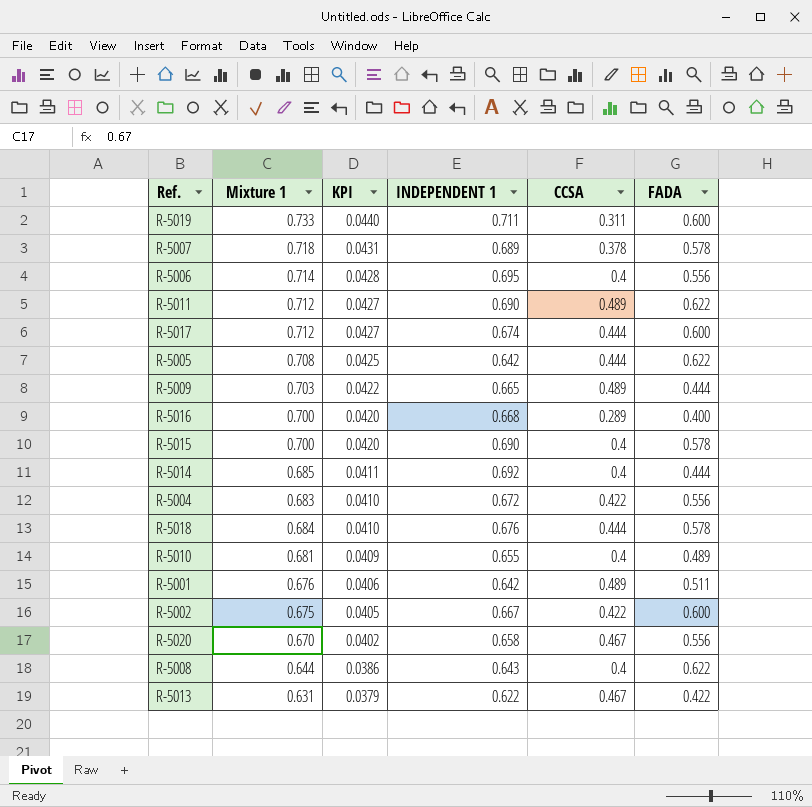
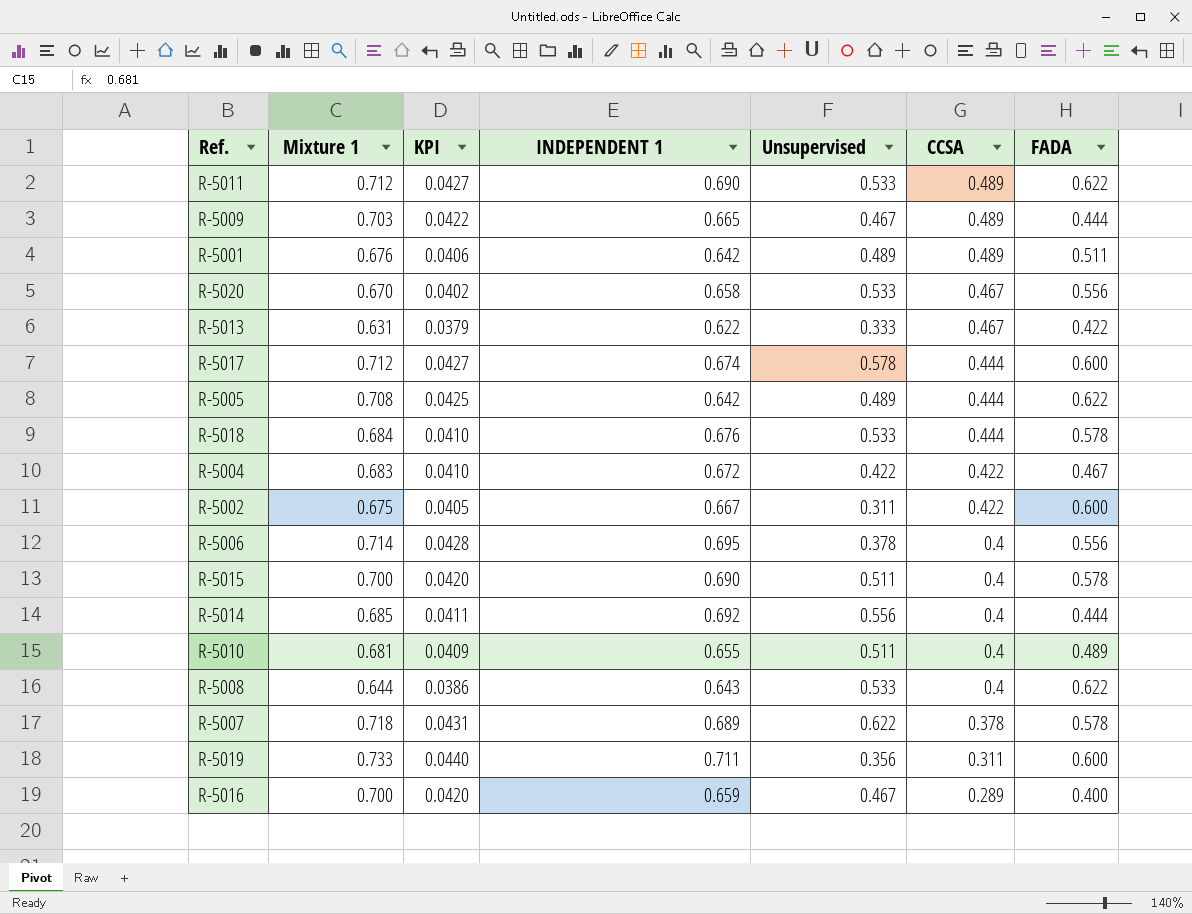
row order: KPI descending -> CCSA descending
column Unsupervised | position: none -> 5
R-5004 | FADA: 0.556 -> 0.467
R-5016 | INDEPENDENT 1: 0.668 -> 0.659

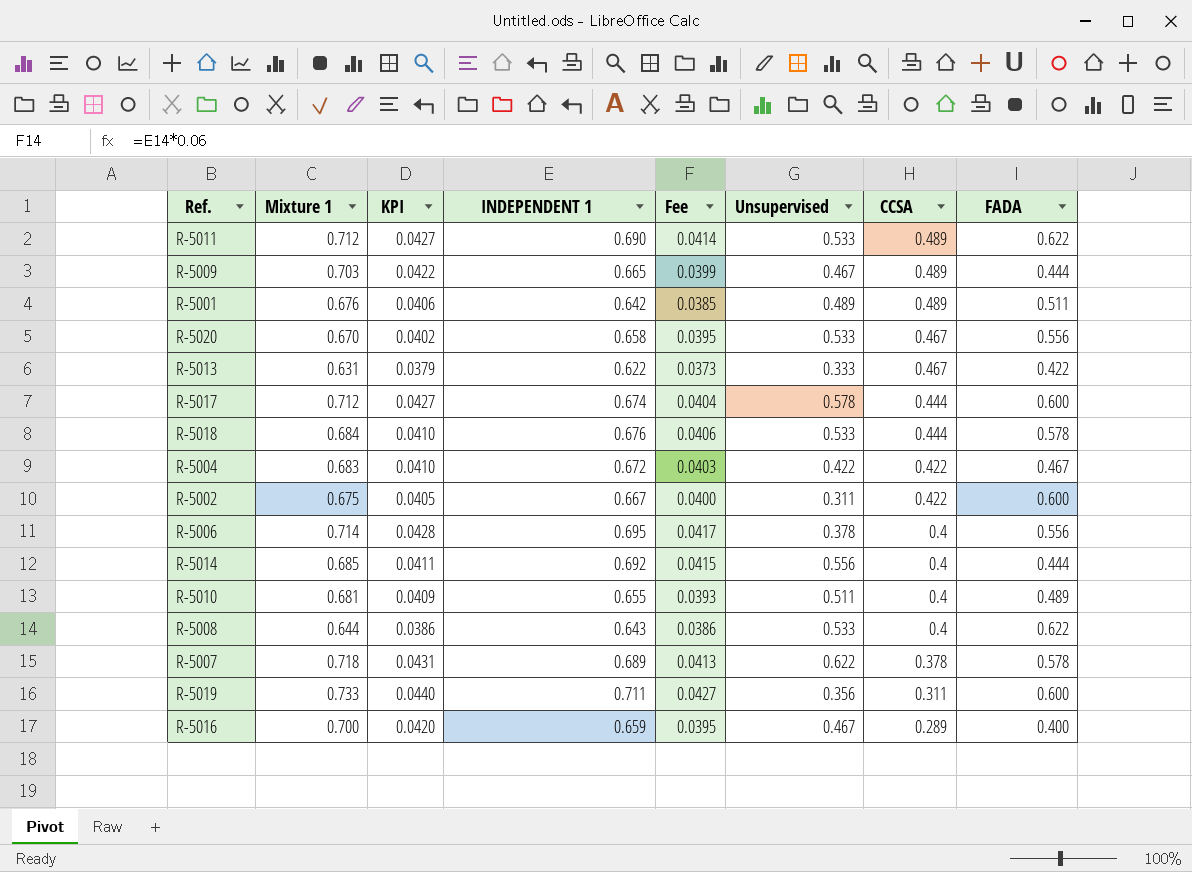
column Fee | formula: none -> [INDEPENDENT 1] * 0.06
row R-5005: 0.708 | 0.0425 | 0.642 | 0.489 | 0.444 | 0.622 -> none
row R-5015: 0.700 | 0.0420 | 0.690 | 0.511 | 0.4 | 0.578 -> none

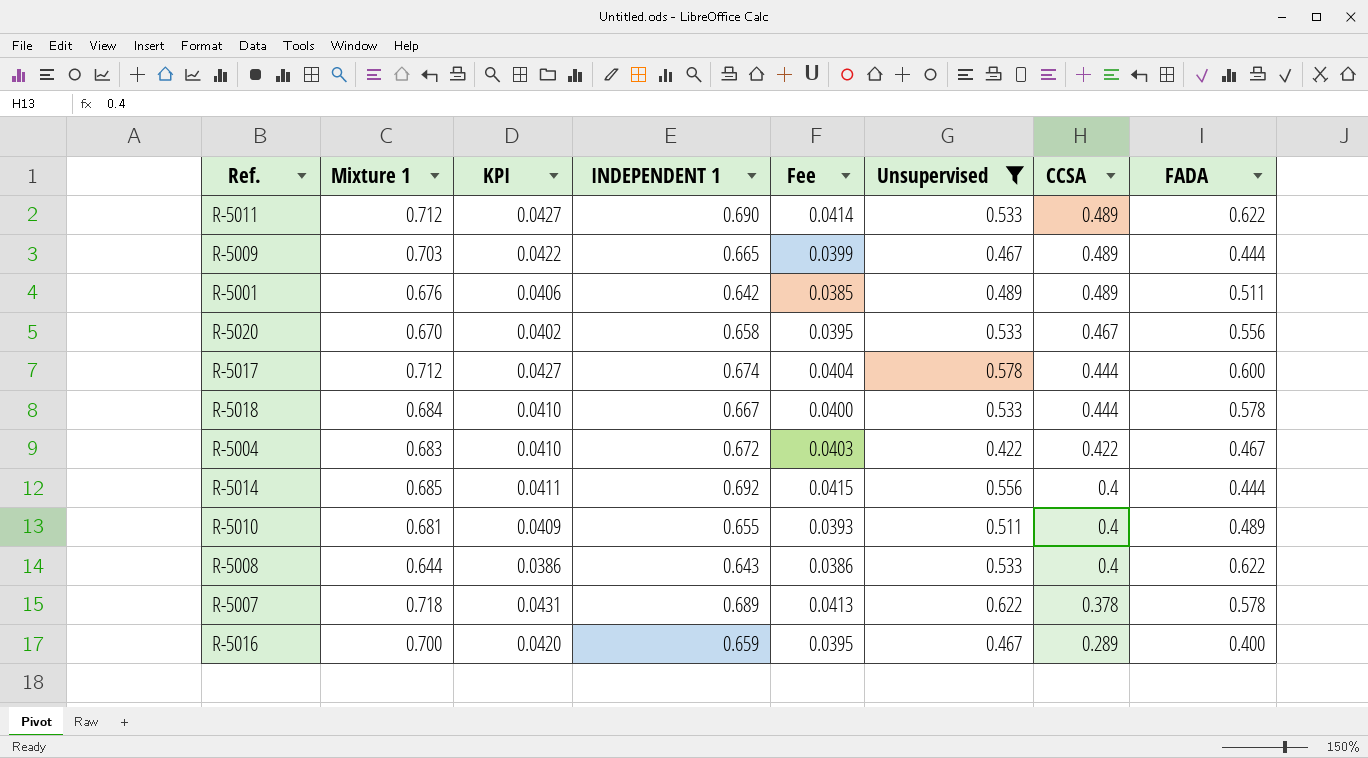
filter: none -> Unsupervised >= 0.422
R-5018 | INDEPENDENT 1: 0.676 -> 0.667
R-5018 | Fee: 0.0406 -> 0.0400

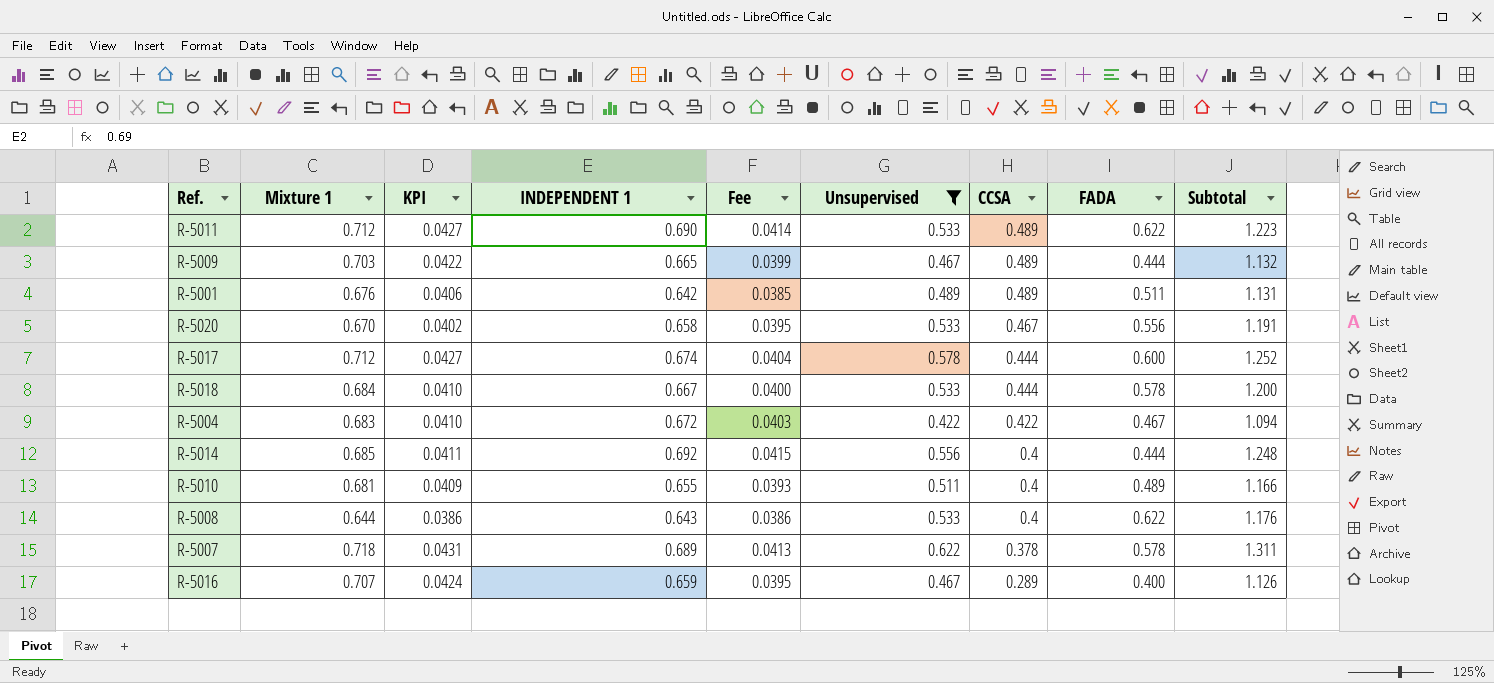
column Subtotal | formula: none -> [INDEPENDENT 1] + [Unsupervised]
R-5016 | Mixture 1: 0.700 -> 0.707
R-5016 | KPI: 0.0420 -> 0.0424

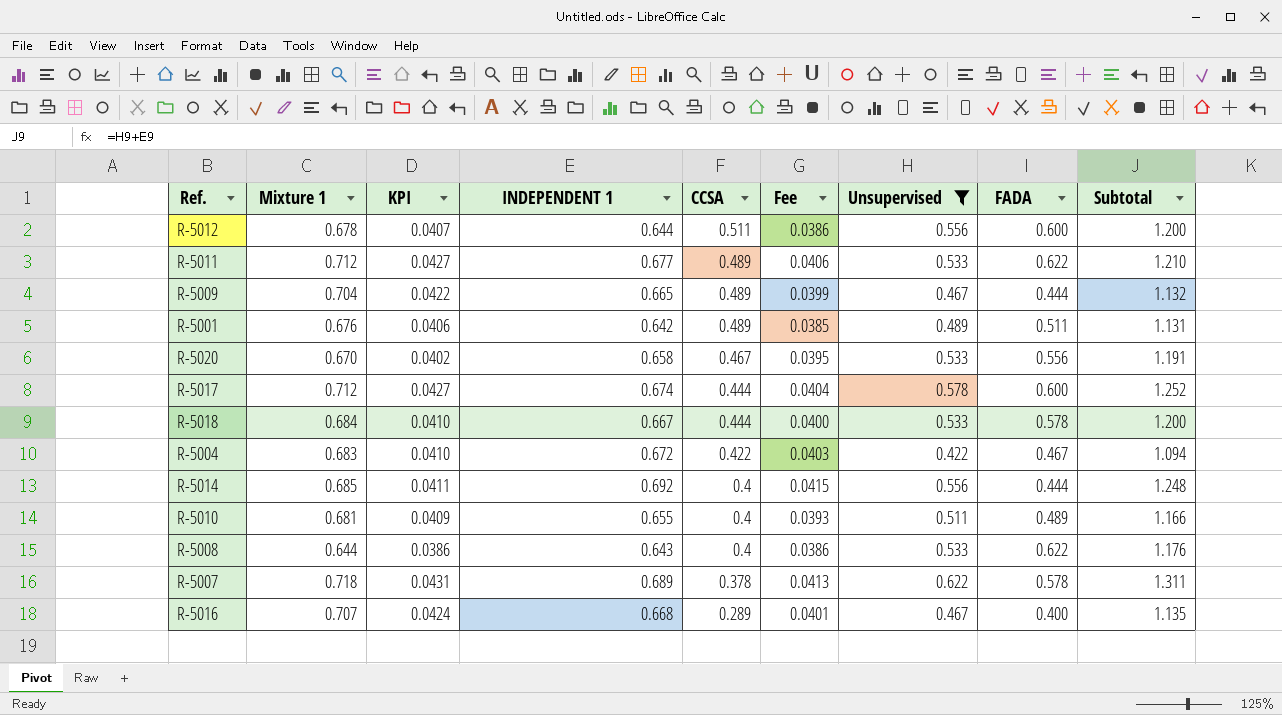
column CCSA | position: 7 -> 5
row R-5012: none -> 0.678 | 0.0407 | 0.644 | 0.511 | 0.0386 | 0.556 | 0.600 | 1.200
R-5011 | INDEPENDENT 1: 0.690 -> 0.677
R-5011 | Fee: 0.0414 -> 0.0406
R-5011 | Subtotal: 1.223 -> 1.210
R-5009 | Mixture 1: 0.703 -> 0.704
R-5016 | INDEPENDENT 1: 0.659 -> 0.668
R-5016 | Fee: 0.0395 -> 0.0401
R-5016 | Subtotal: 1.126 -> 1.135

